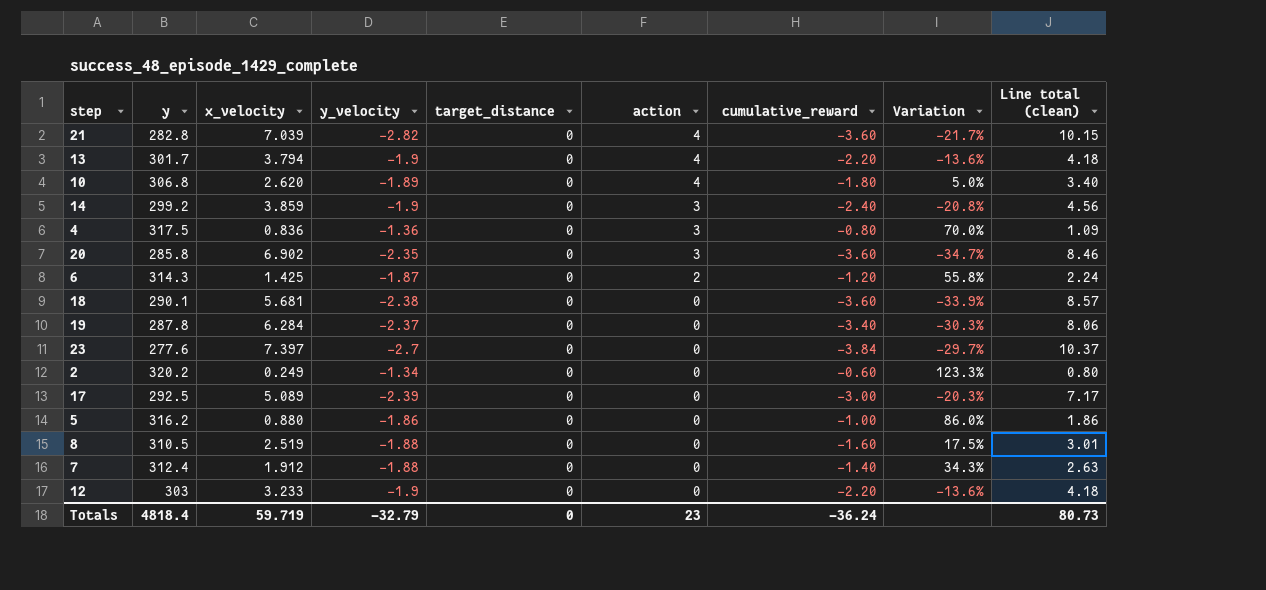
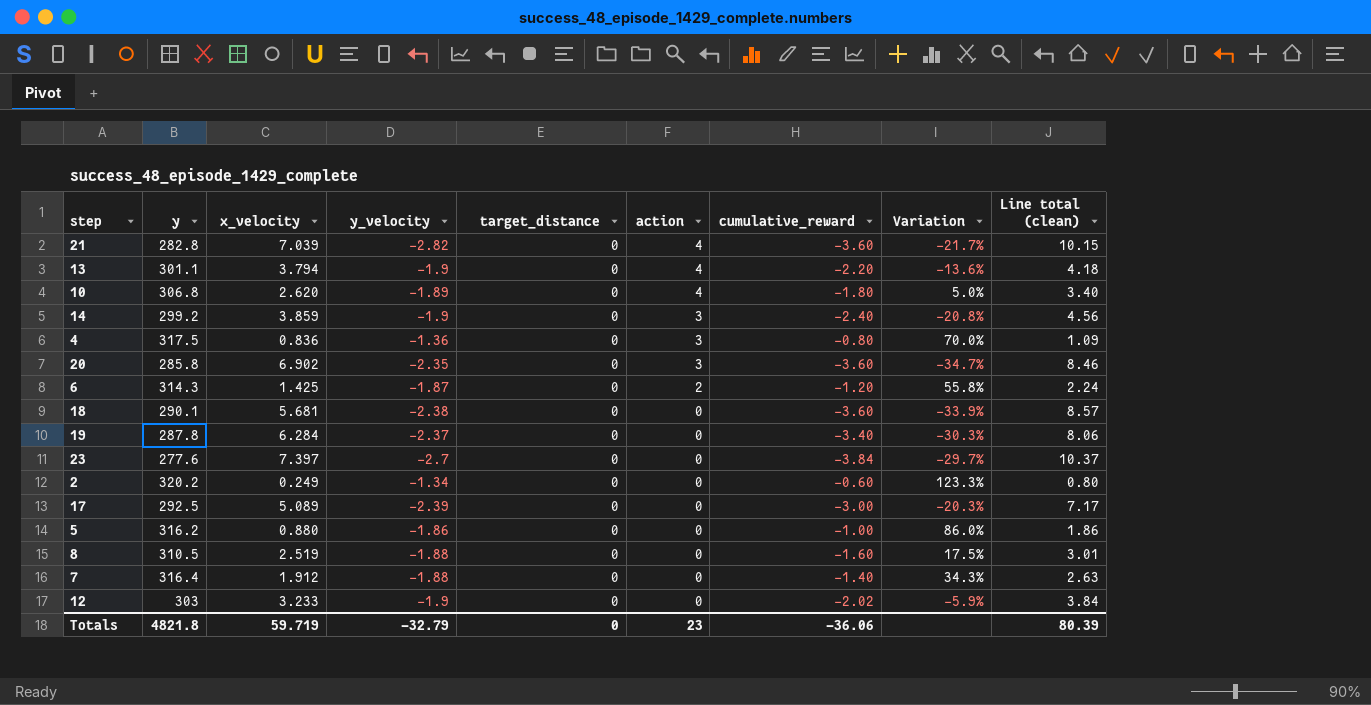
13 | y: 301.7 -> 301.1
7 | y: 312.4 -> 316.4
12 | cumulative_reward: -2.20 -> -2.02
12 | Variation: -13.6% -> -5.9%
12 | Line total (clean): 4.18 -> 3.84
Totals | y: 4818.4 -> 4821.8
Totals | cumulative_reward: -36.24 -> -36.06
Totals | Line total (clean): 80.73 -> 80.39

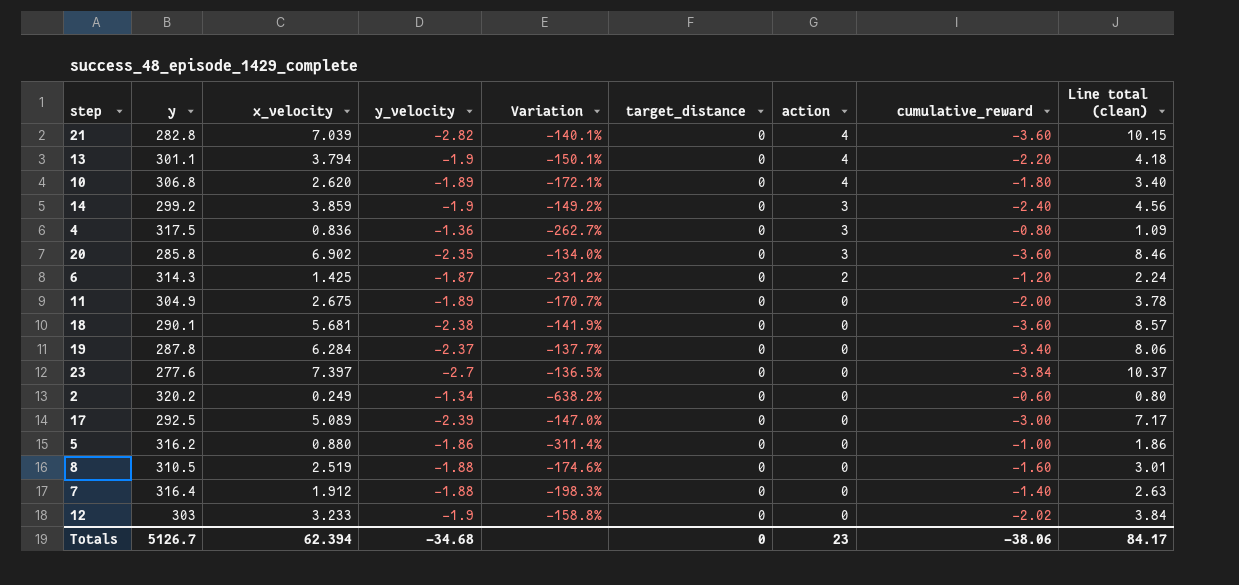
column Variation | formula: ([y_velocity] - [cumulative_reward]) / [cumulative_reward] -> ([y_velocity] - [x_velocity]) / [x_velocity]
column Variation | position: 8 -> 5
row 11: none -> 304.9 | 2.675 | -1.89 | -170.7% | 0 | 0 | -2.00 | 3.78
Totals | y: 4821.8 -> 5126.7
Totals | x_velocity: 59.719 -> 62.394
Totals | y_velocity: -32.79 -> -34.68
Totals | cumulative_reward: -36.06 -> -38.06
Totals | Line total (clean): 80.39 -> 84.17

